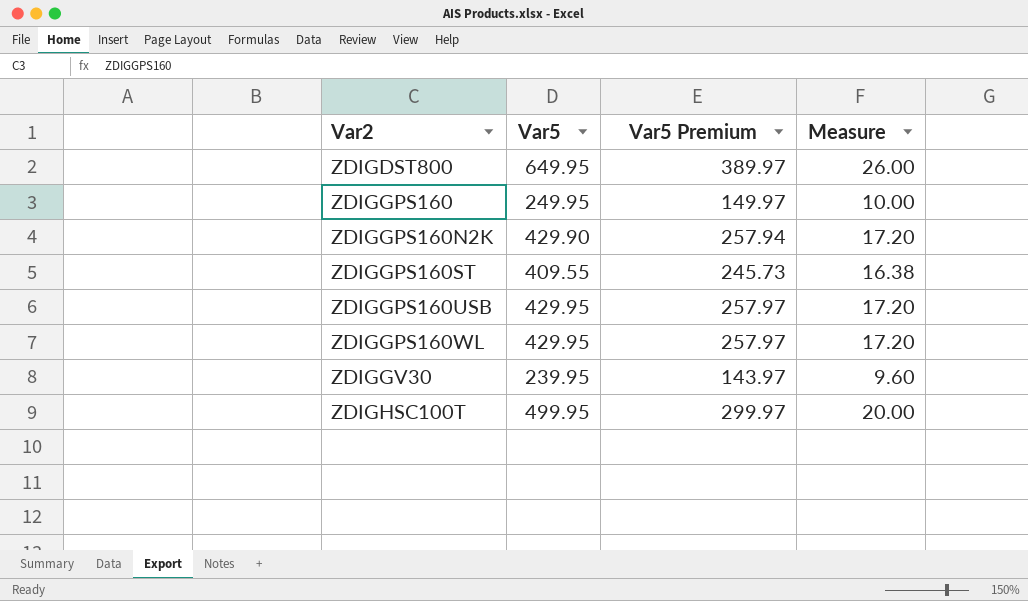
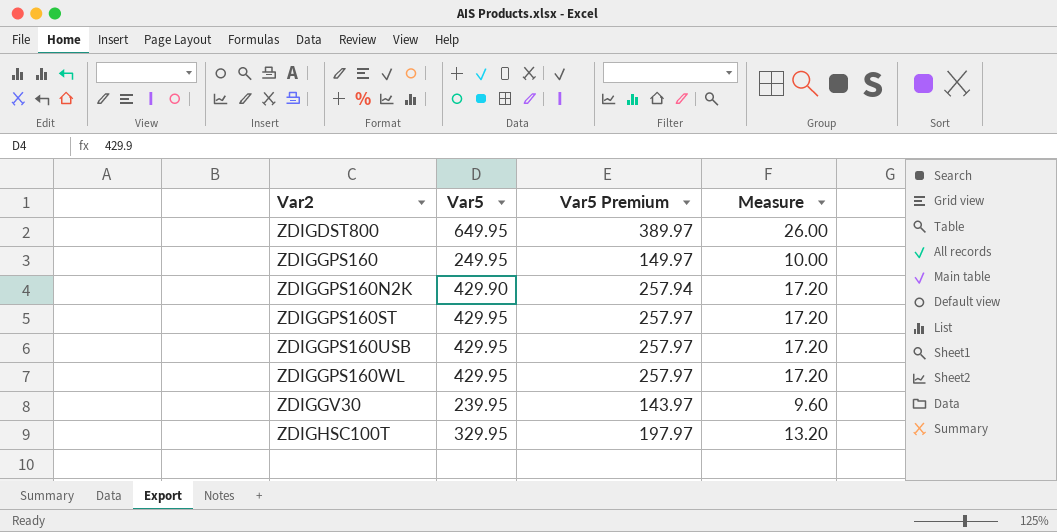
ZDIGGPS160ST | Var5: 409.55 -> 429.95
ZDIGGPS160ST | Var5 Premium: 245.73 -> 257.97
ZDIGGPS160ST | Measure: 16.38 -> 17.20
ZDIGHSC100T | Var5: 499.95 -> 329.95
ZDIGHSC100T | Var5 Premium: 299.97 -> 197.97
ZDIGHSC100T | Measure: 20.00 -> 13.20

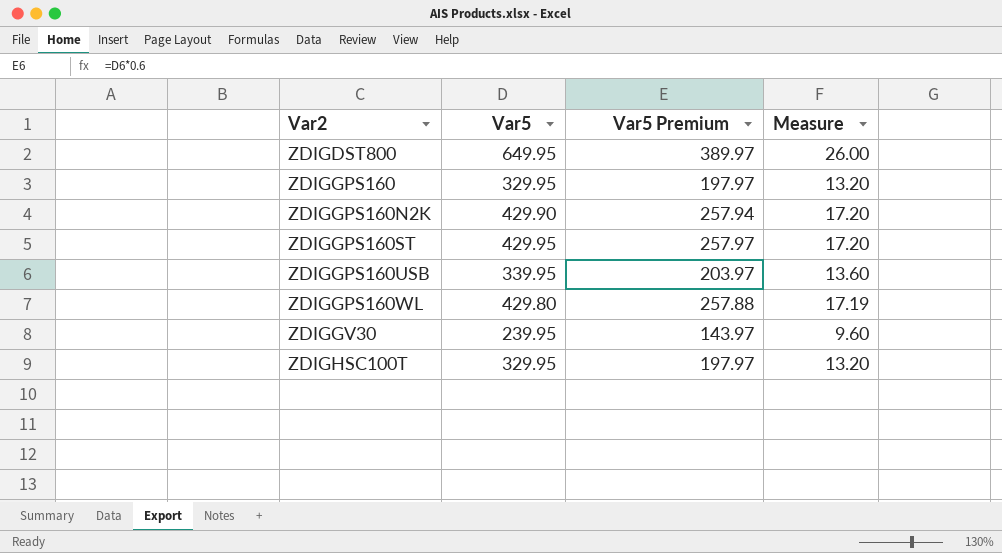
ZDIGGPS160 | Var5: 249.95 -> 329.95
ZDIGGPS160 | Var5 Premium: 149.97 -> 197.97
ZDIGGPS160 | Measure: 10.00 -> 13.20
ZDIGGPS160USB | Var5: 429.95 -> 339.95
ZDIGGPS160USB | Var5 Premium: 257.97 -> 203.97
ZDIGGPS160USB | Measure: 17.20 -> 13.60
ZDIGGPS160WL | Var5: 429.95 -> 429.80
ZDIGGPS160WL | Var5 Premium: 257.97 -> 257.88
ZDIGGPS160WL | Measure: 17.20 -> 17.19

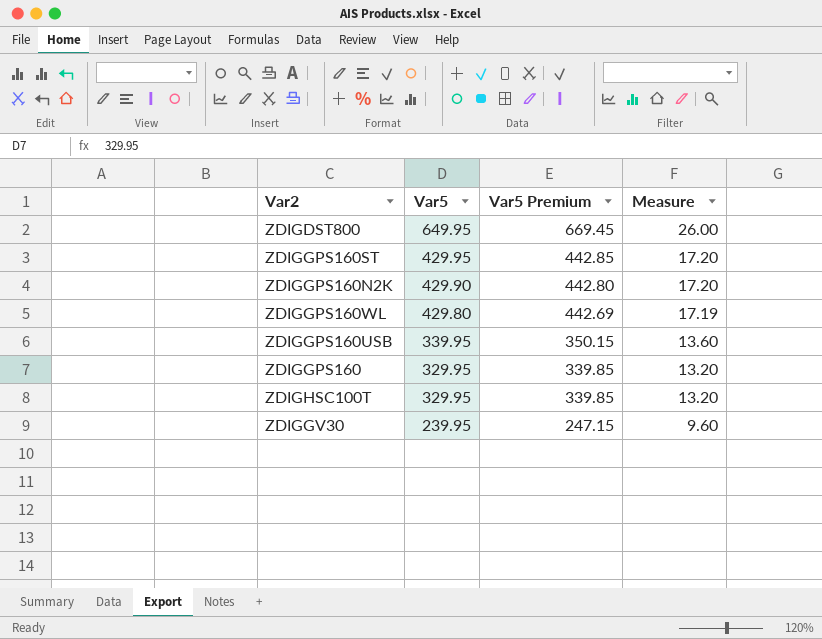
row order: Var2 ascending -> Var5 descending
column Var5 Premium | formula: [Var5] * 0.6 -> [Var5] * 1.03

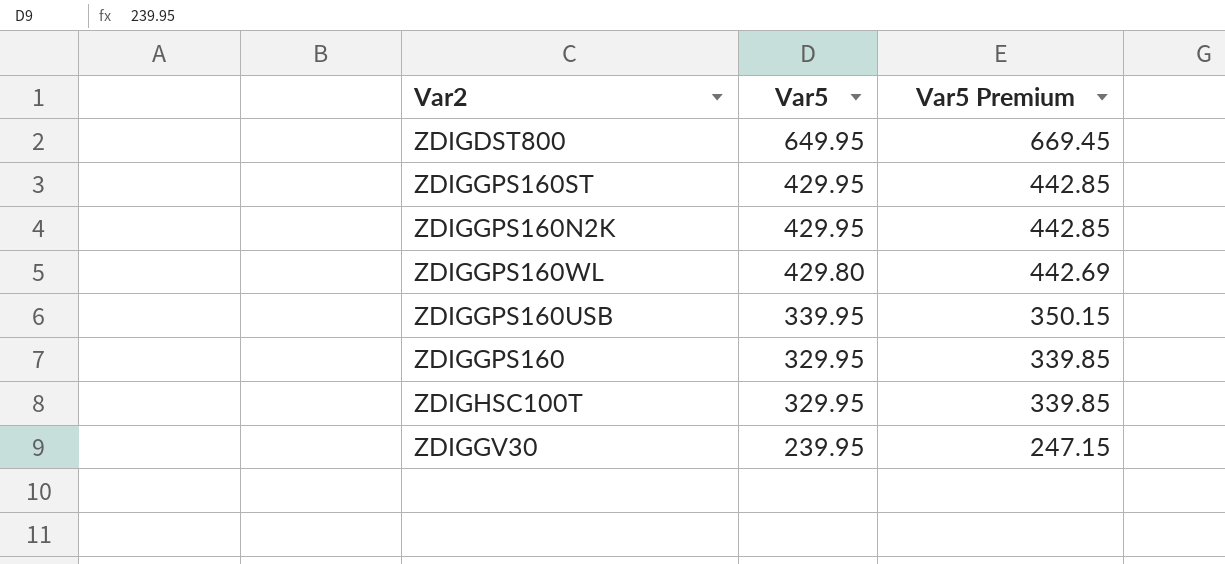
column Measure | formula: [Var5] * 0.04 -> none
ZDIGGPS160N2K | Var5: 429.90 -> 429.95
ZDIGGPS160N2K | Var5 Premium: 442.80 -> 442.85

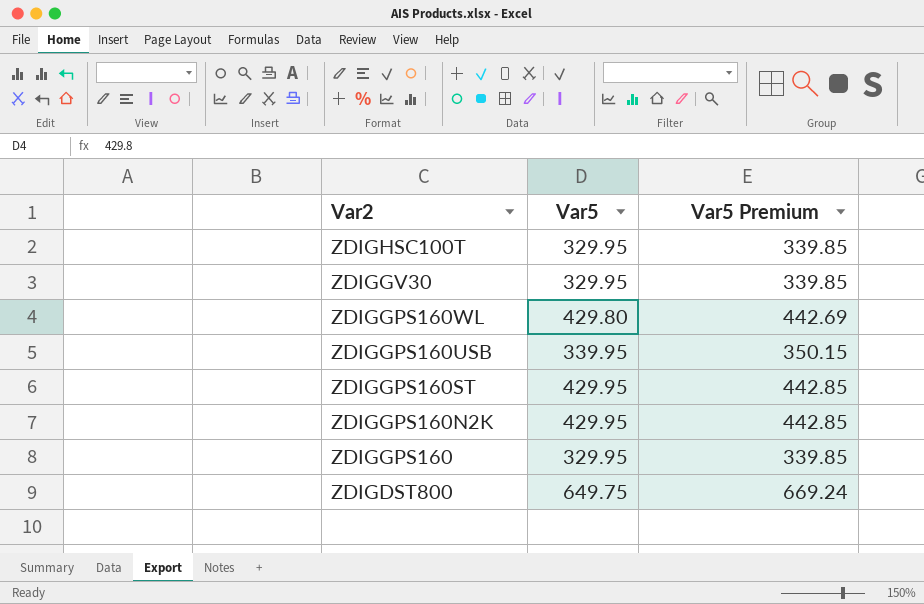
row order: Var5 descending -> Var2 descending
ZDIGGV30 | Var5: 239.95 -> 329.95
ZDIGGV30 | Var5 Premium: 247.15 -> 339.85
ZDIGDST800 | Var5: 649.95 -> 649.75
ZDIGDST800 | Var5 Premium: 669.45 -> 669.24

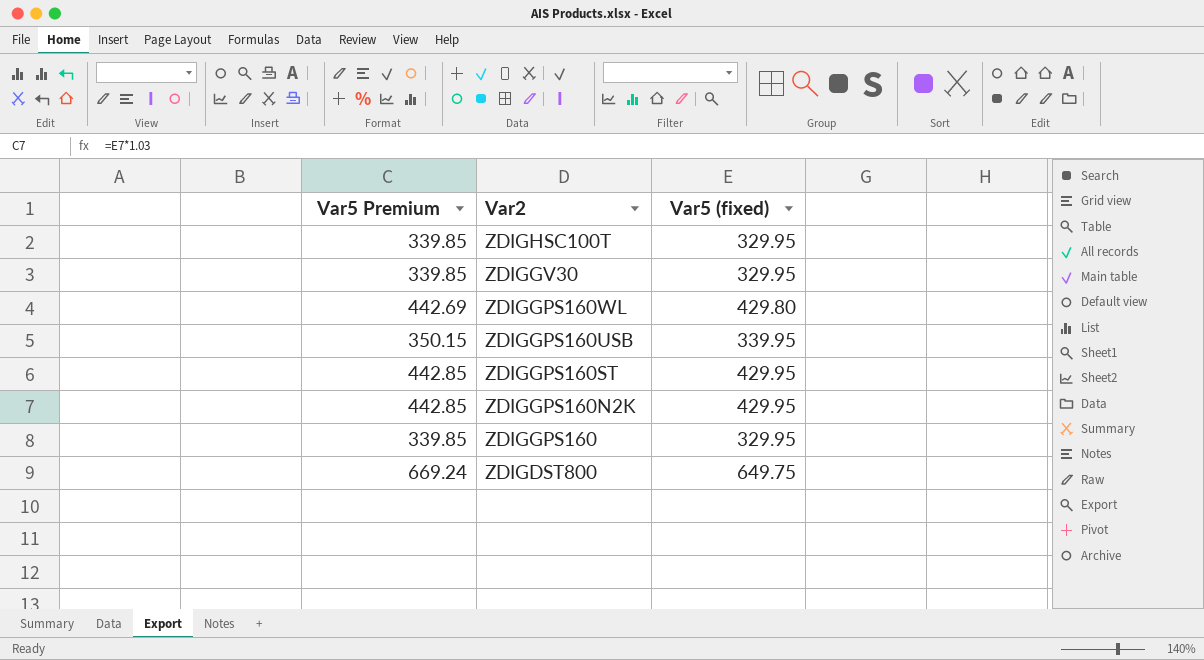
column Var5 Premium | position: 3 -> 1
column name: Var5 -> Var5 (fixed)

